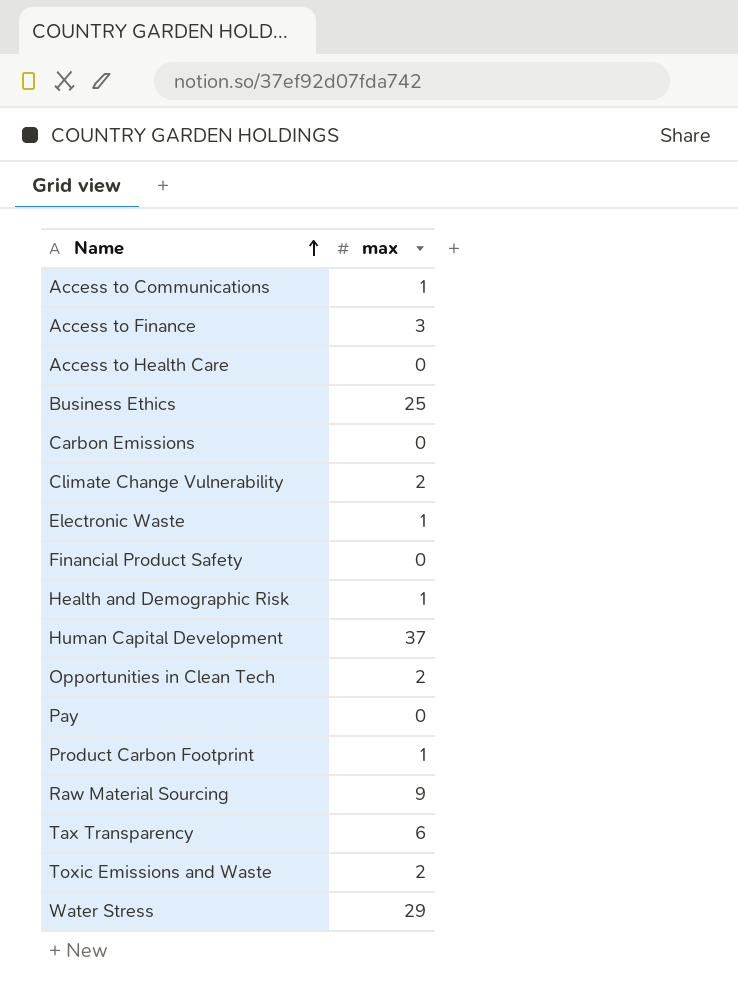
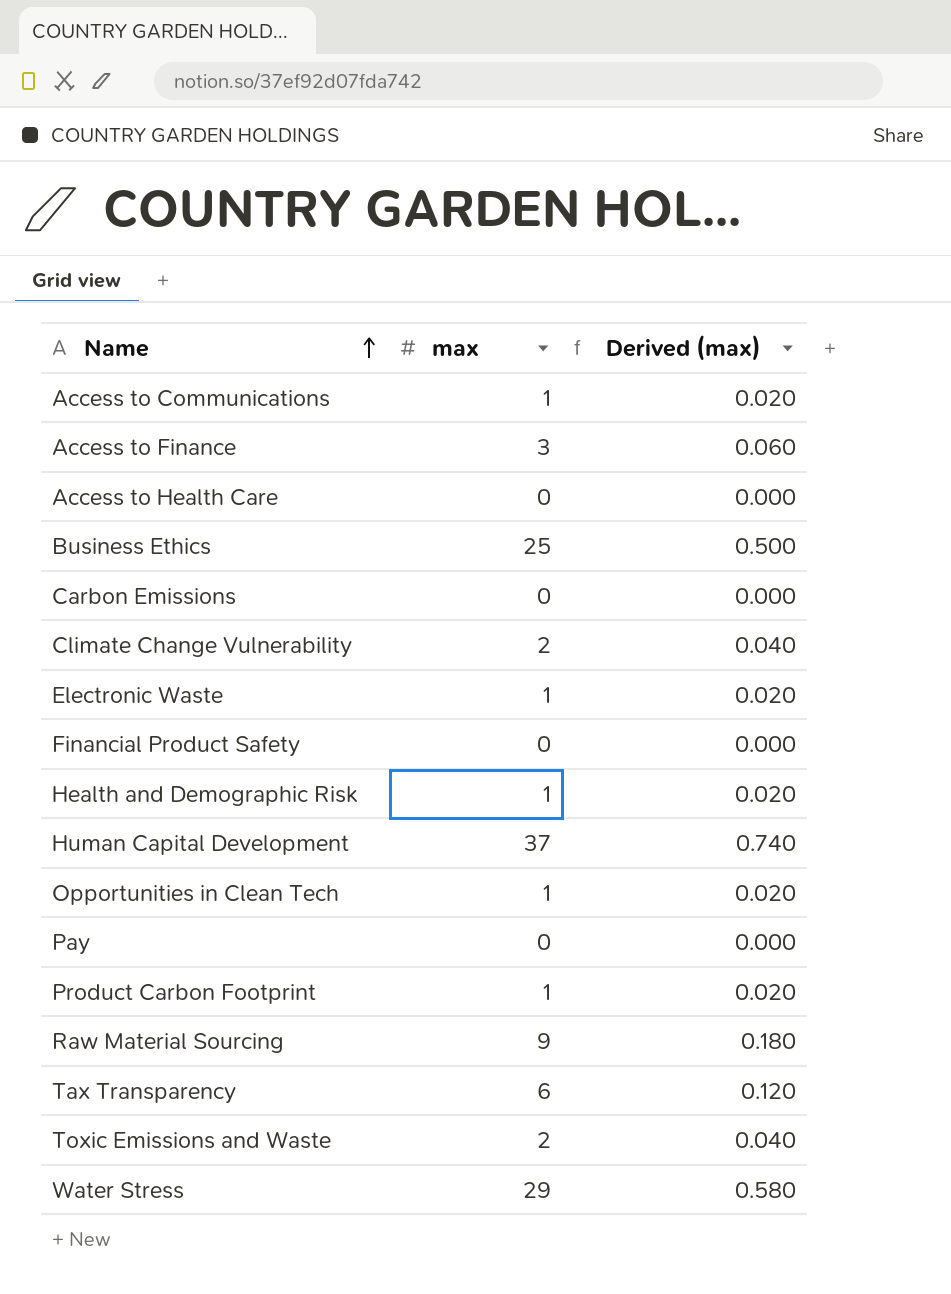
column Derived (max) | formula: none -> [max] * 0.02
Opportunities in Clean Tech | max: 2 -> 1

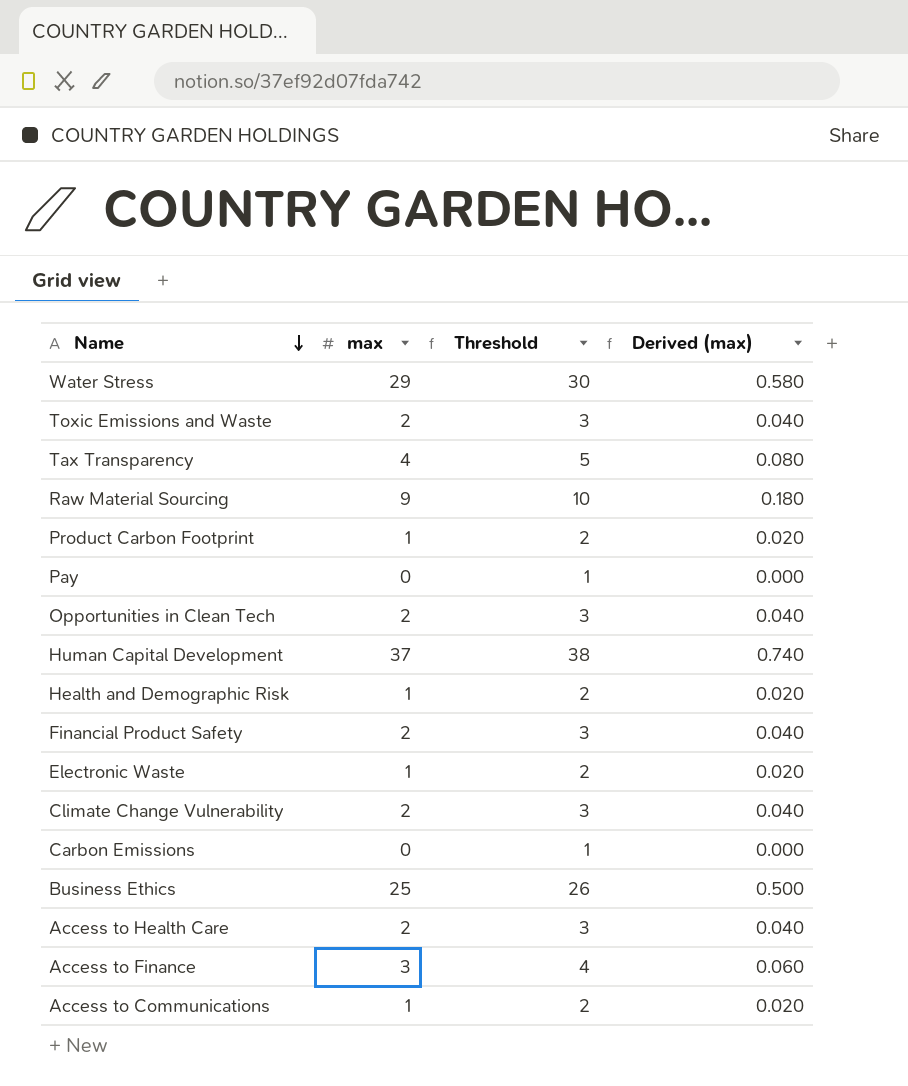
row order: Name ascending -> Name descending
column Threshold | formula: none -> [max] + 1
Tax Transparency | max: 6 -> 4
Tax Transparency | Derived (max): 0.120 -> 0.080
Opportunities in Clean Tech | max: 1 -> 2
Opportunities in Clean Tech | Derived (max): 0.020 -> 0.040
Financial Product Safety | max: 0 -> 2
Financial Product Safety | Derived (max): 0.000 -> 0.040
Access to Health Care | max: 0 -> 2
Access to Health Care | Derived (max): 0.000 -> 0.040

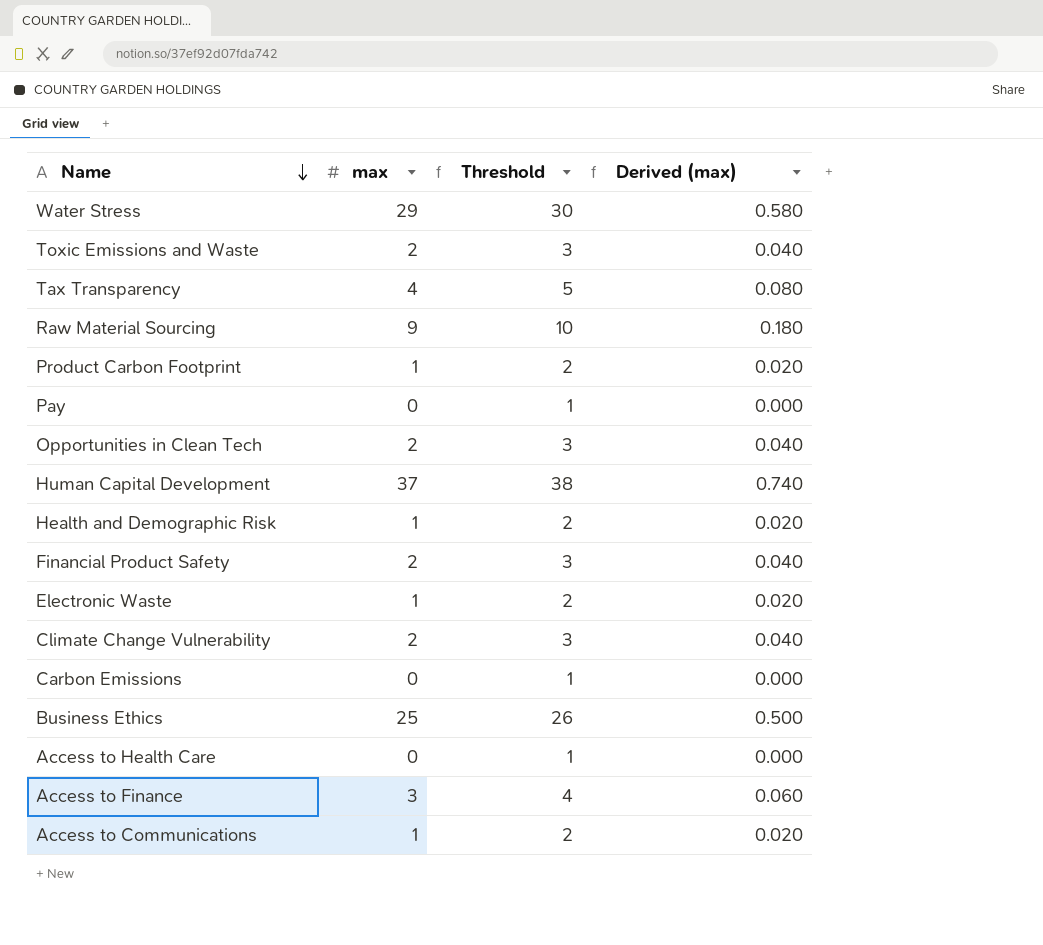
Access to Health Care | max: 2 -> 0
Access to Health Care | Threshold: 3 -> 1
Access to Health Care | Derived (max): 0.040 -> 0.000

